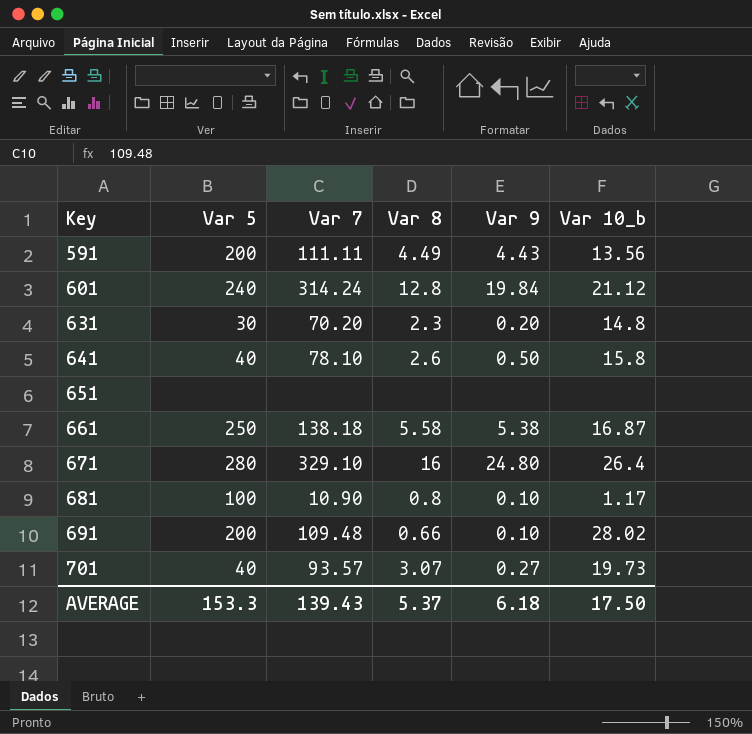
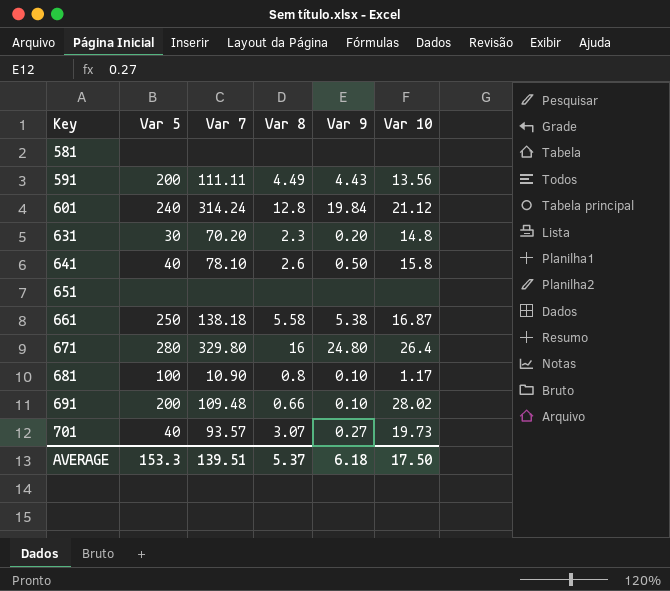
column name: Var 10_b -> Var 10
row 581: none -> none | none | none | none | none
671 | Var 7: 329.10 -> 329.80
AVERAGE | Var 7: 139.43 -> 139.51

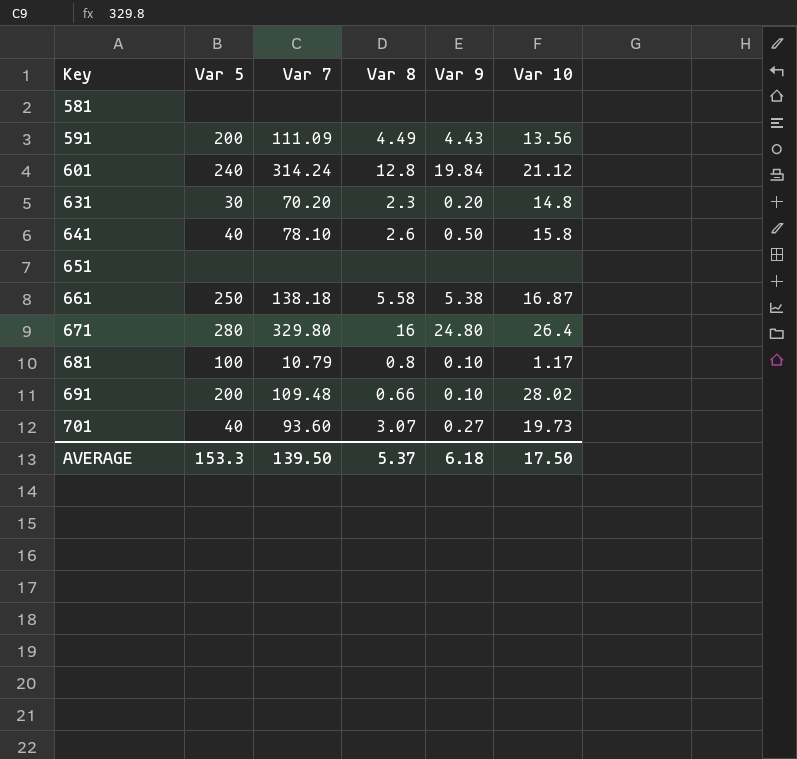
591 | Var 7: 111.11 -> 111.09
681 | Var 7: 10.90 -> 10.79
701 | Var 7: 93.57 -> 93.60
AVERAGE | Var 7: 139.51 -> 139.50

